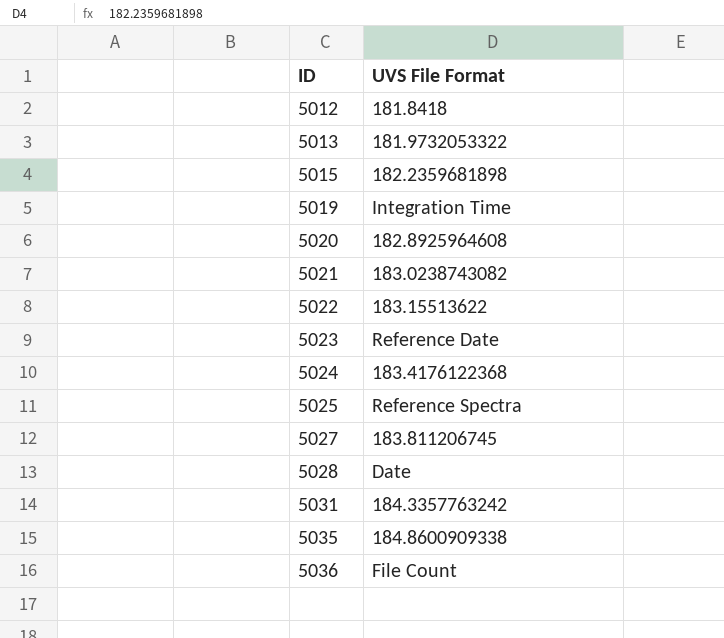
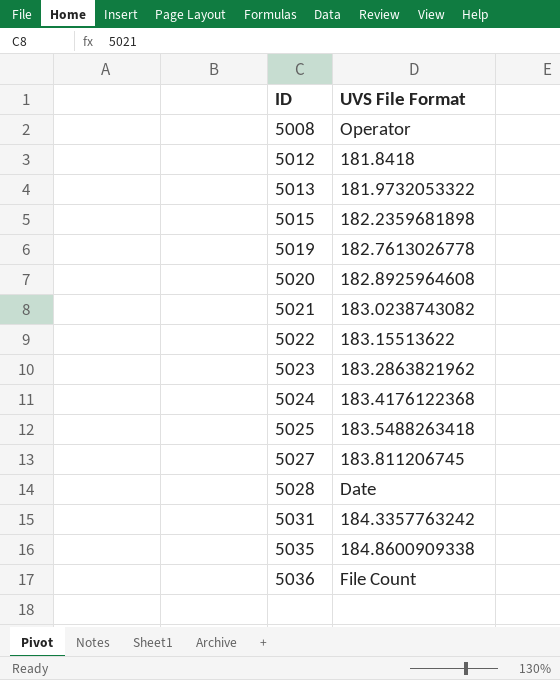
row 5008: none -> Operator
5019 | UVS File Format: Integration Time -> 182.7613026778
5023 | UVS File Format: Reference Date -> 183.2863821962
5025 | UVS File Format: Reference Spectra -> 183.5488263418

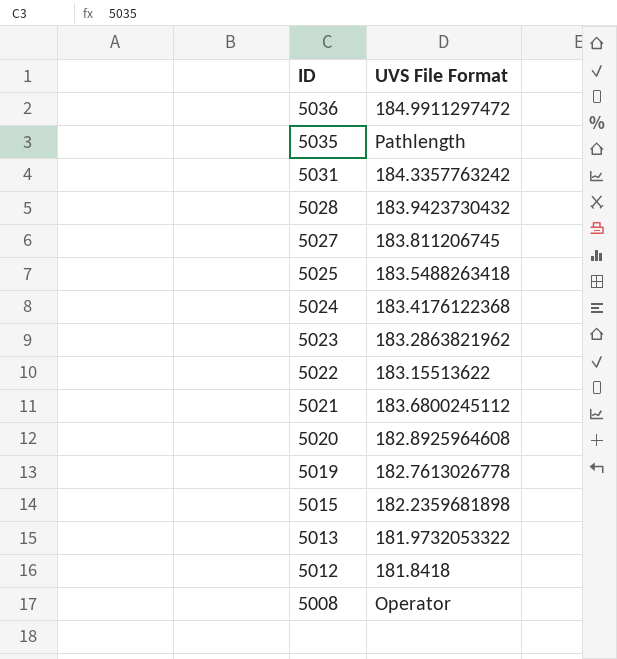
row order: ID ascending -> ID descending
5036 | UVS File Format: File Count -> 184.9911297472
5035 | UVS File Format: 184.8600909338 -> Pathlength
5028 | UVS File Format: Date -> 183.9423730432
5021 | UVS File Format: 183.0238743082 -> 183.6800245112

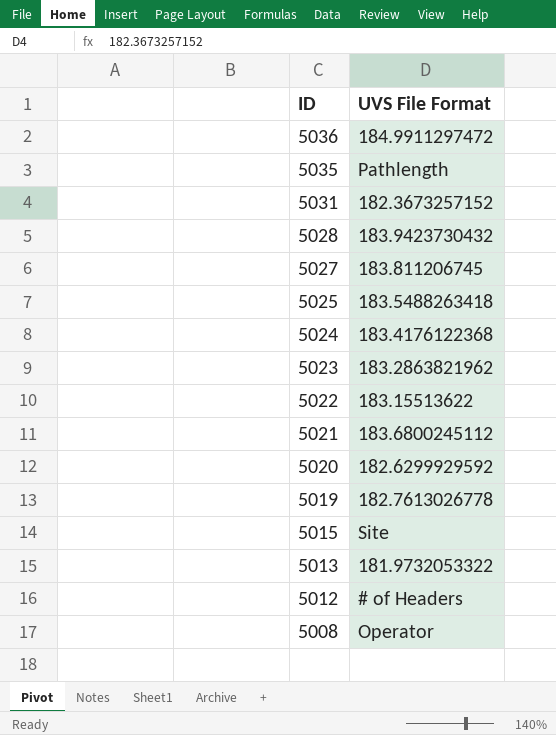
5031 | UVS File Format: 184.3357763242 -> 182.3673257152
5020 | UVS File Format: 182.8925964608 -> 182.6299929592
5015 | UVS File Format: 182.2359681898 -> Site
5012 | UVS File Format: 181.8418 -> # of Headers

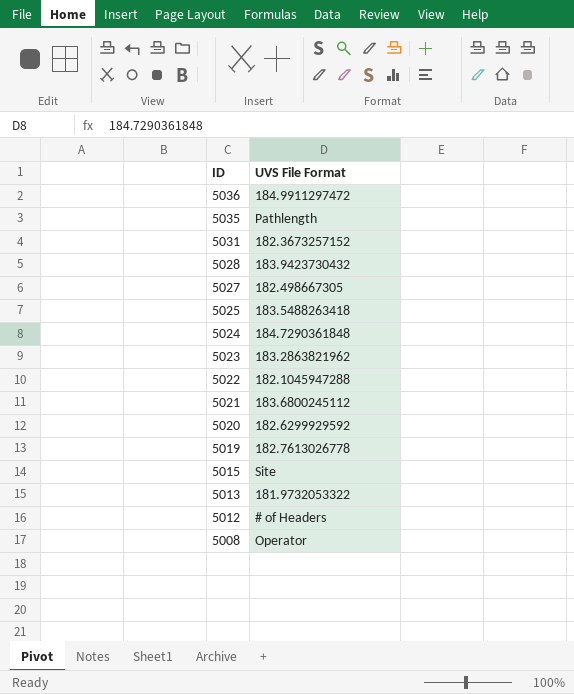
5027 | UVS File Format: 183.811206745 -> 182.498667305
5024 | UVS File Format: 183.4176122368 -> 184.7290361848
5022 | UVS File Format: 183.15513622 -> 182.1045947288

